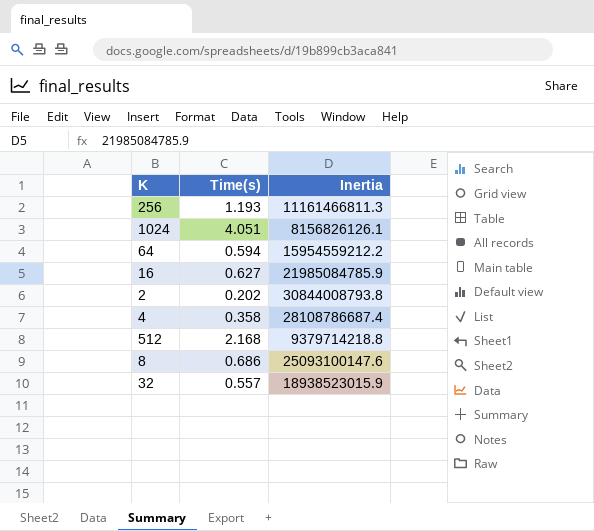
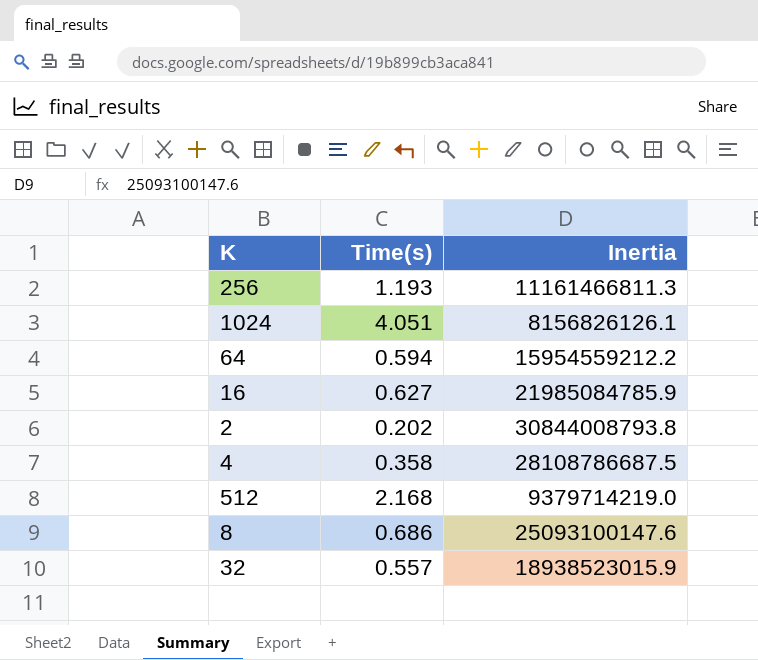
4 | Inertia: 28108786687.4 -> 28108786687.5
512 | Inertia: 9379714218.8 -> 9379714219.0

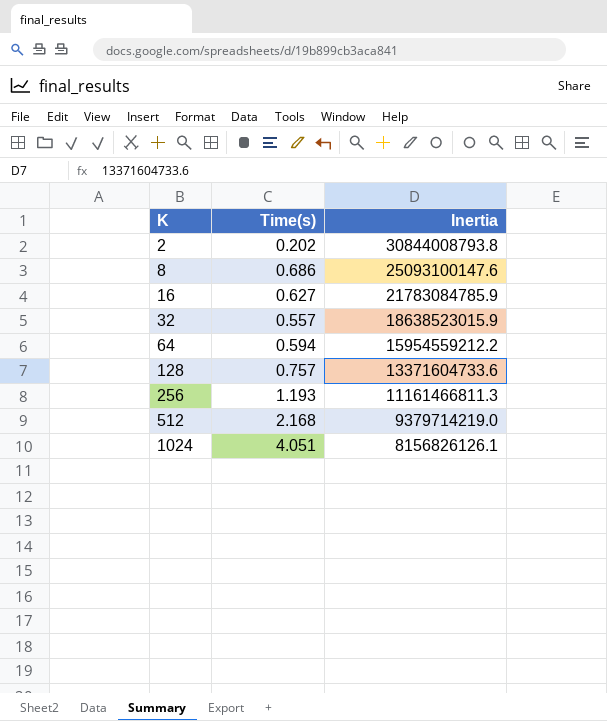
row order: none -> K ascending
row 4: 0.358 | 28108786687.5 -> none
16 | Inertia: 21985084785.9 -> 21783084785.9
32 | Inertia: 18938523015.9 -> 18638523015.9
row 128: none -> 0.757 | 13371604733.6

